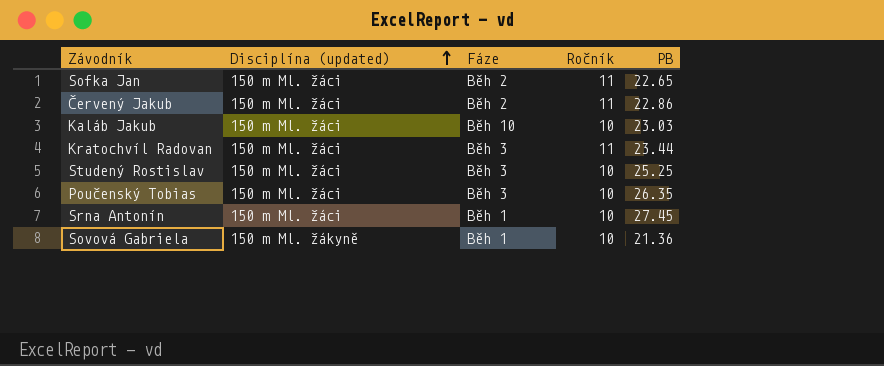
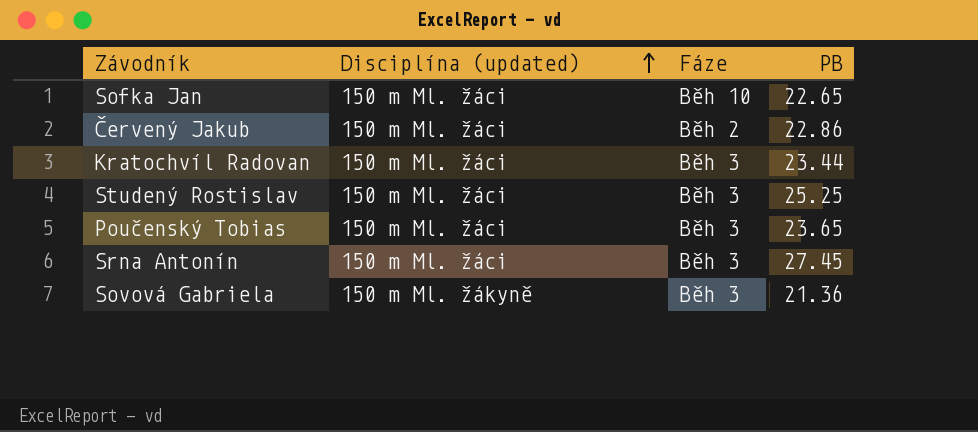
column Ročník | position: 4 -> none
row Kaláb Jakub: 150 m Ml. žáci | Běh 10 | 10 | 23.03 -> none
Sofka Jan | Fáze: Běh 2 -> Běh 10
Poučenský Tobias | PB: 26.35 -> 23.65
Srna Antonín | Fáze: Běh 1 -> Běh 3
Sovová Gabriela | Fáze: Běh 1 -> Běh 3

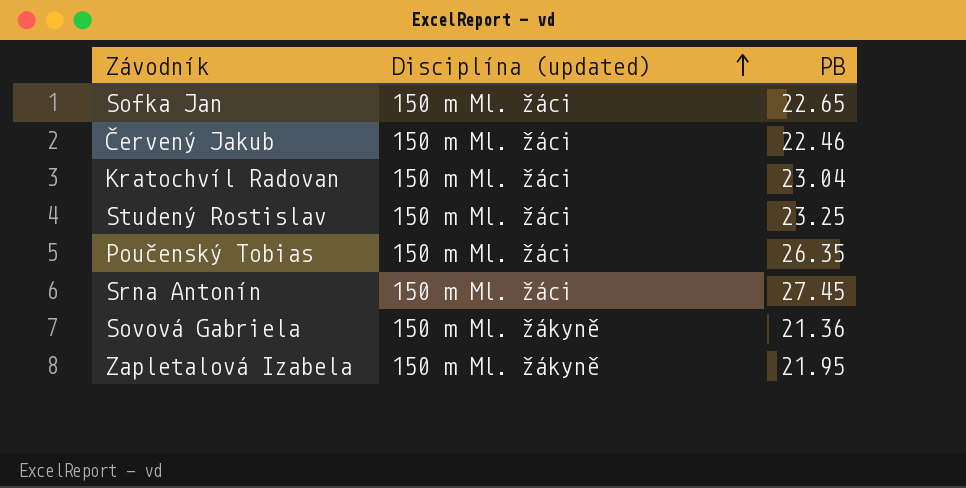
column Fáze | position: 3 -> none
Červený Jakub | PB: 22.86 -> 22.46
Kratochvíl Radovan | PB: 23.44 -> 23.04
Studený Rostislav | PB: 25.25 -> 23.25
Poučenský Tobias | PB: 23.65 -> 26.35
row Zapletalová Izabela: none -> 150 m Ml. žákyně | 21.95

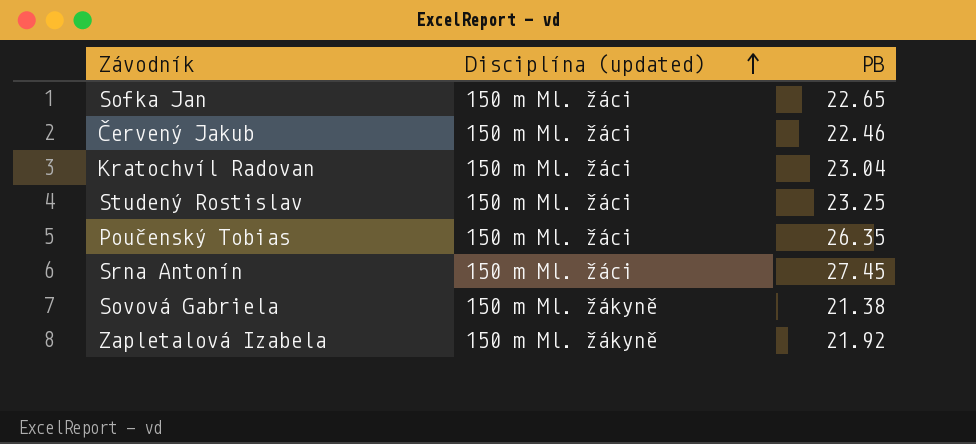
Sovová Gabriela | PB: 21.36 -> 21.38
Zapletalová Izabela | PB: 21.95 -> 21.92

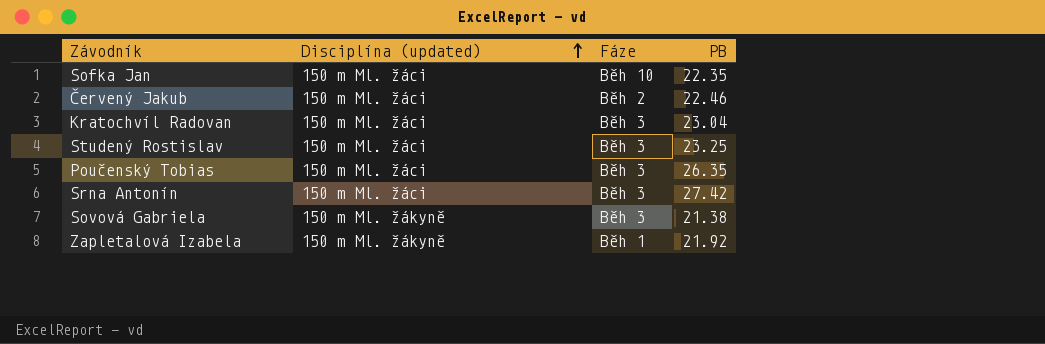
column Fáze | position: none -> 3
Sofka Jan | PB: 22.65 -> 22.35
Srna Antonín | PB: 27.45 -> 27.42

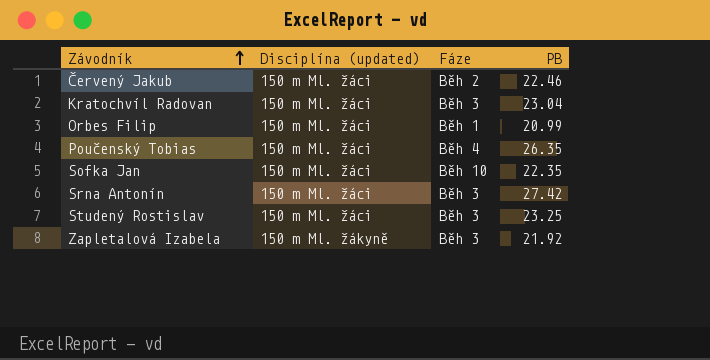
row order: Disciplína (updated) ascending -> Závodník ascending
row Sovová Gabriela: 150 m Ml. žákyně | Běh 3 | 21.38 -> none
row Orbes Filip: none -> 150 m Ml. žáci | Běh 1 | 20.99
Poučenský Tobias | Fáze: Běh 3 -> Běh 4
Zapletalová Izabela | Fáze: Běh 1 -> Běh 3

